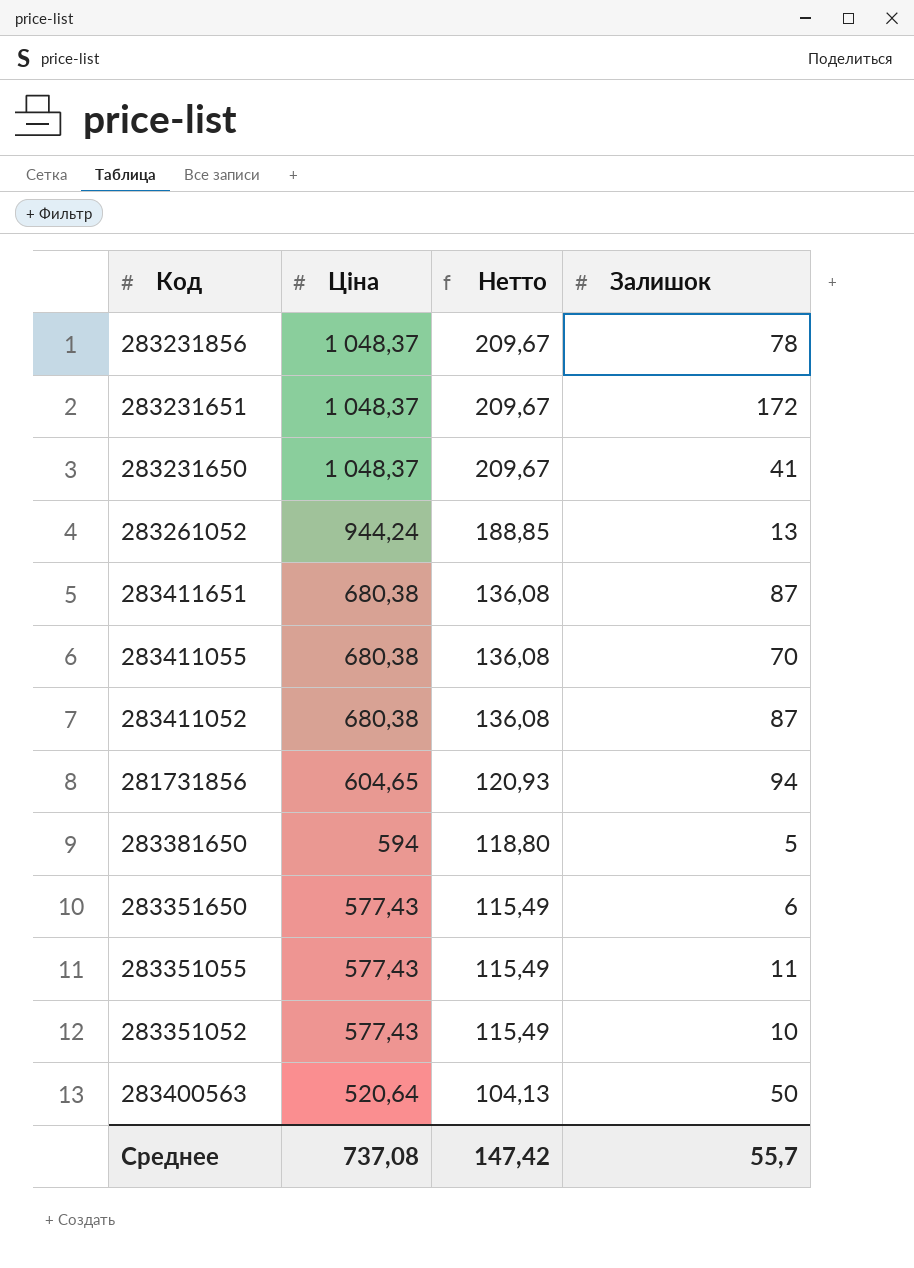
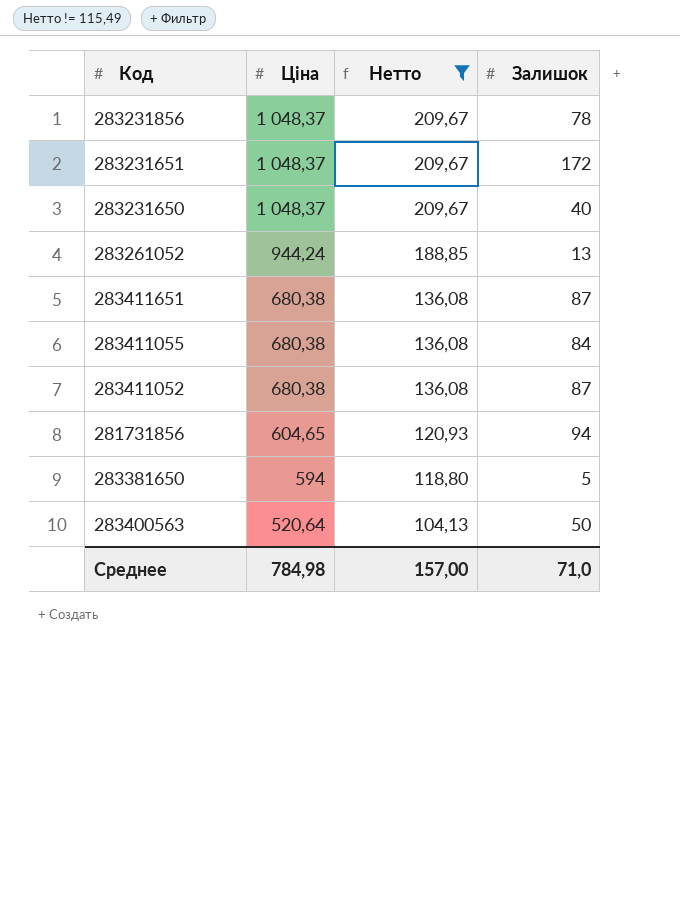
filter: none -> Нетто != 115,49
283231650 | Залишок: 41 -> 40
283411055 | Залишок: 70 -> 84
Среднее | Ціна: 737,08 -> 784,98
Среднее | Нетто: 147,42 -> 157,00
Среднее | Залишок: 55,7 -> 71,0

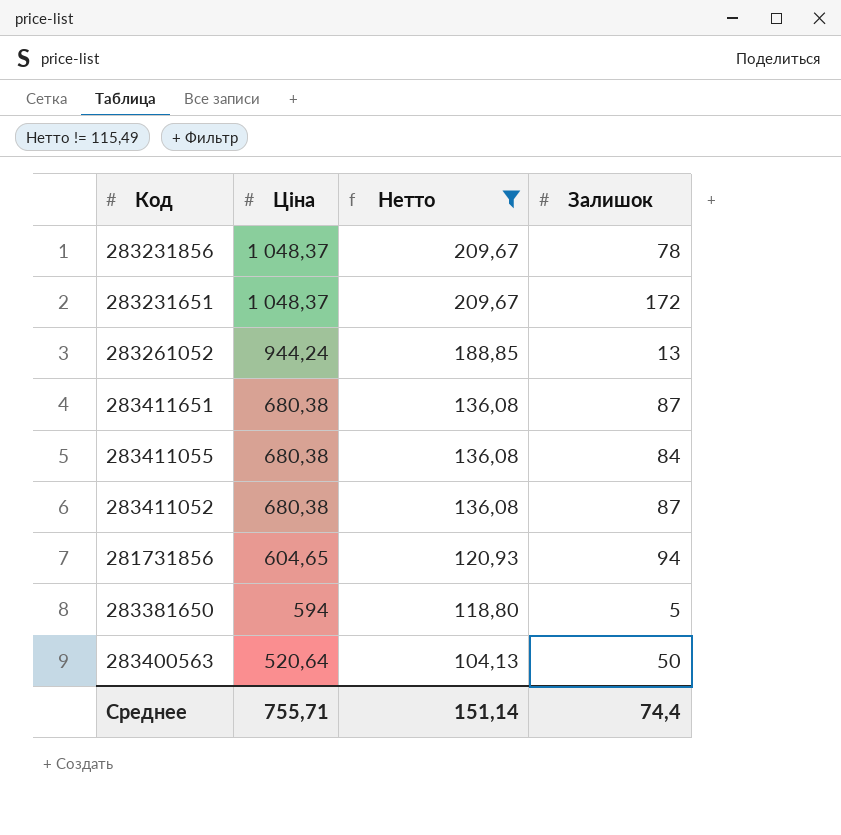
row 283231650: 1 048,37 | 209,67 | 40 -> none
Среднее | Ціна: 784,98 -> 755,71
Среднее | Нетто: 157,00 -> 151,14
Среднее | Залишок: 71,0 -> 74,4

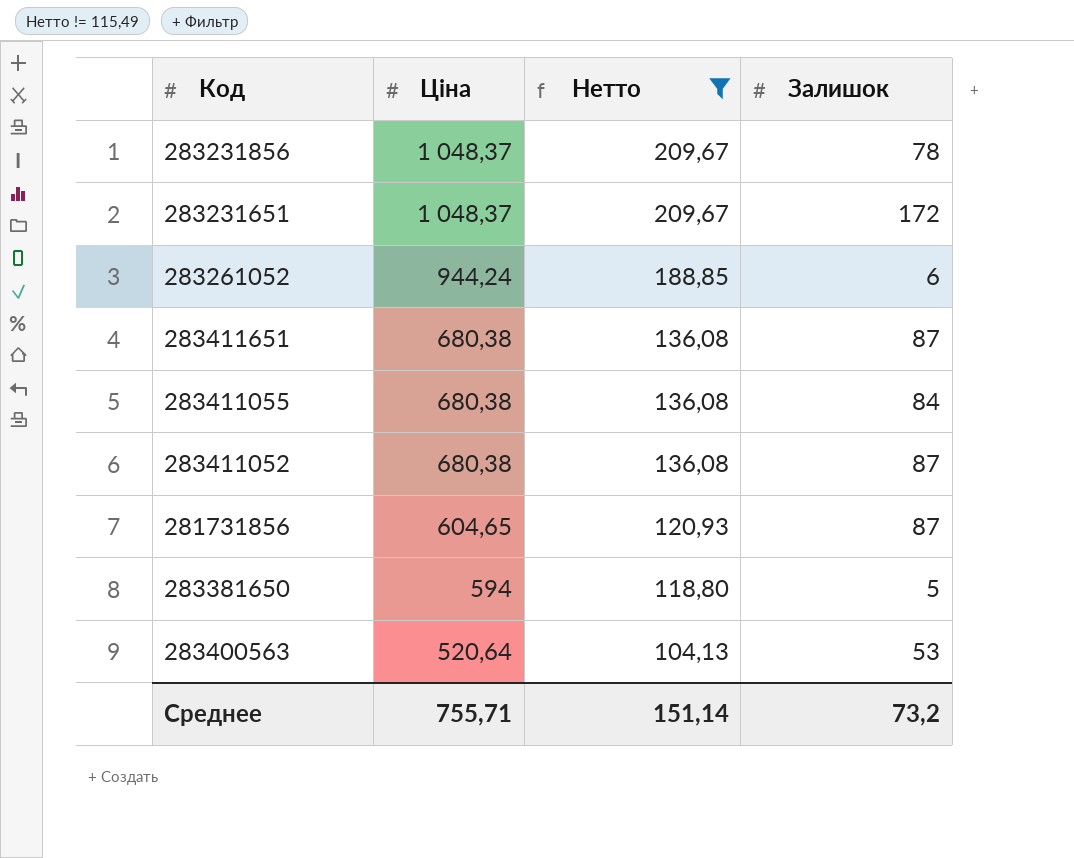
283261052 | Залишок: 13 -> 6
281731856 | Залишок: 94 -> 87
283400563 | Залишок: 50 -> 53
Среднее | Залишок: 74,4 -> 73,2

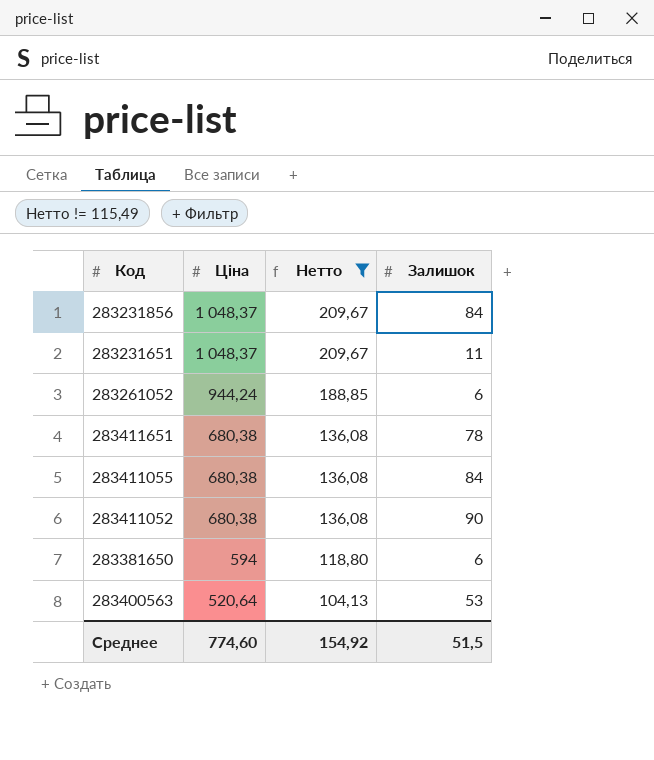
row 281731856: 604,65 | 120,93 | 87 -> none
283231856 | Залишок: 78 -> 84
283231651 | Залишок: 172 -> 11
283411651 | Залишок: 87 -> 78
283411052 | Залишок: 87 -> 90
283381650 | Залишок: 5 -> 6
Среднее | Ціна: 755,71 -> 774,60
Среднее | Нетто: 151,14 -> 154,92
Среднее | Залишок: 73,2 -> 51,5

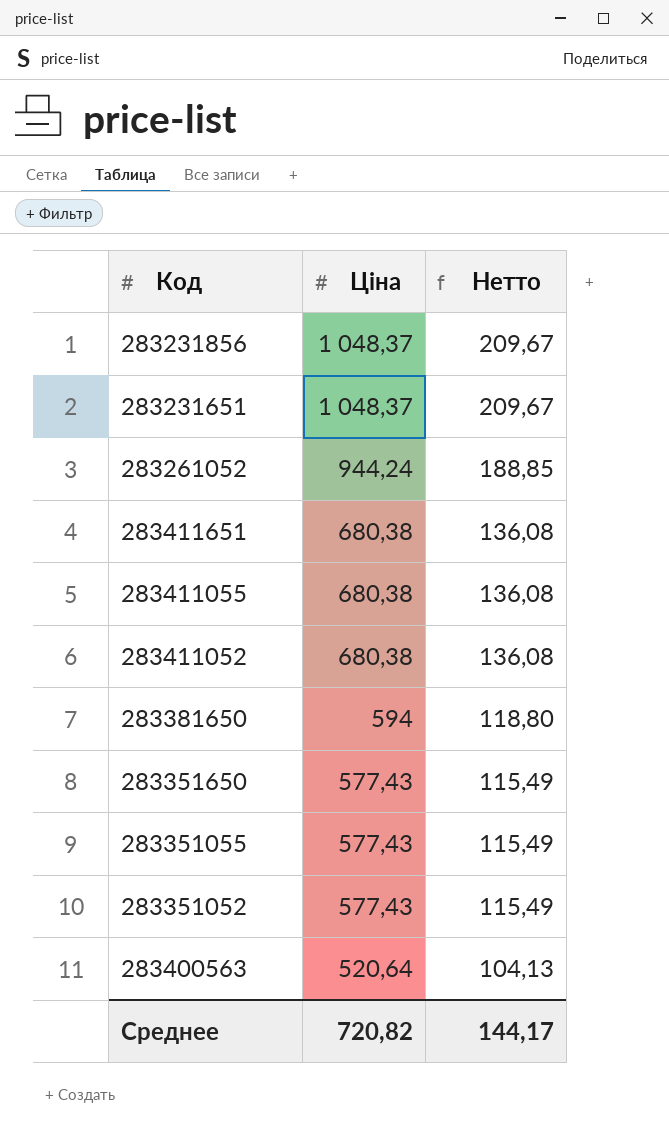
filter: Нетто != 115,49 -> none
column Залишок | position: 4 -> none
Среднее | Ціна: 774,60 -> 720,82
Среднее | Нетто: 154,92 -> 144,17

